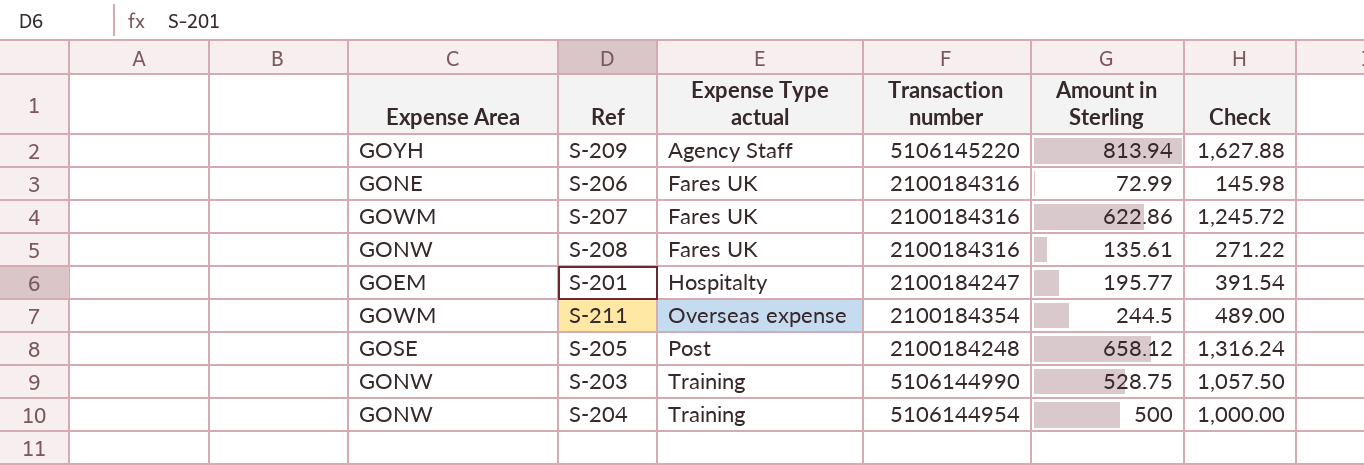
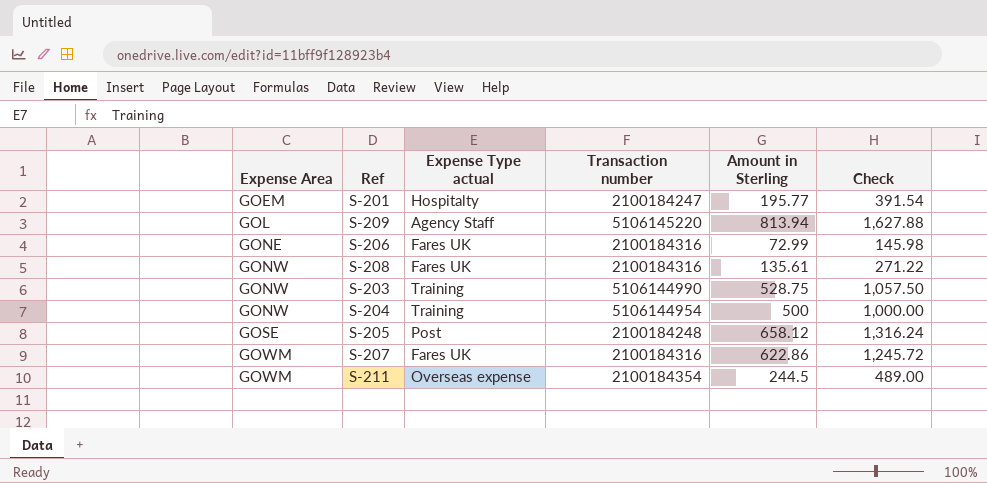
row order: Expense Type actual ascending -> Expense Area ascending
S-209 | Expense Area: GOYH -> GOL

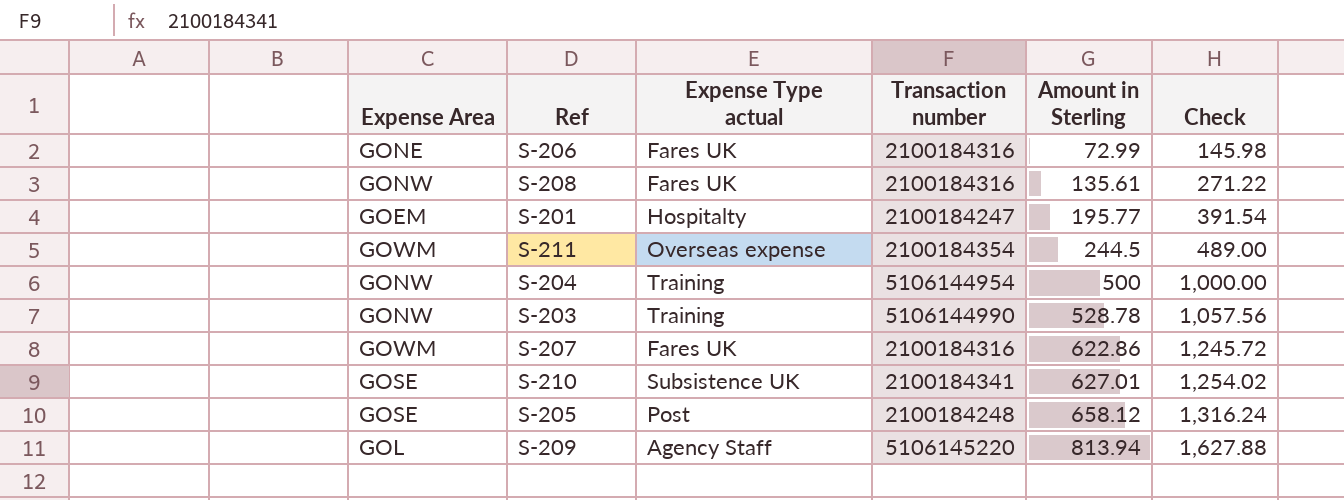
row order: Expense Area ascending -> Amount in Sterling ascending
S-203 | Amount in Sterling: 528.75 -> 528.78
S-203 | Check: 1,057.50 -> 1,057.56
row S-210: none -> GOSE | Subsistence UK | 2100184341 | 627.01 | 1,254.02

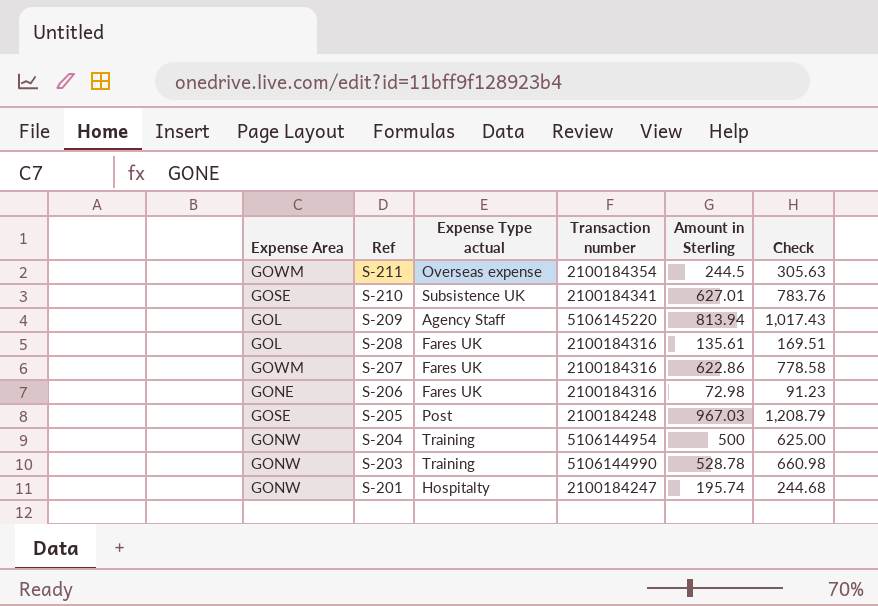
row order: Amount in Sterling ascending -> Ref descending
column Check | formula: [Amount in Sterling] * 2 -> [Amount in Sterling] * 1.25
S-208 | Expense Area: GONW -> GOL
S-206 | Amount in Sterling: 72.99 -> 72.98
S-205 | Amount in Sterling: 658.12 -> 967.03
S-201 | Expense Area: GOEM -> GONW
S-201 | Amount in Sterling: 195.77 -> 195.74

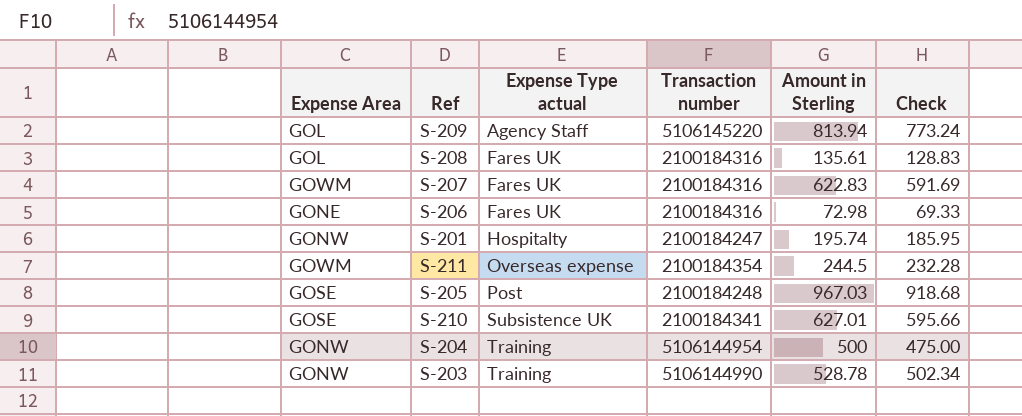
row order: Ref descending -> Expense Type actual ascending
column Check | formula: [Amount in Sterling] * 1.25 -> [Amount in Sterling] * 0.95
S-207 | Amount in Sterling: 622.86 -> 622.83

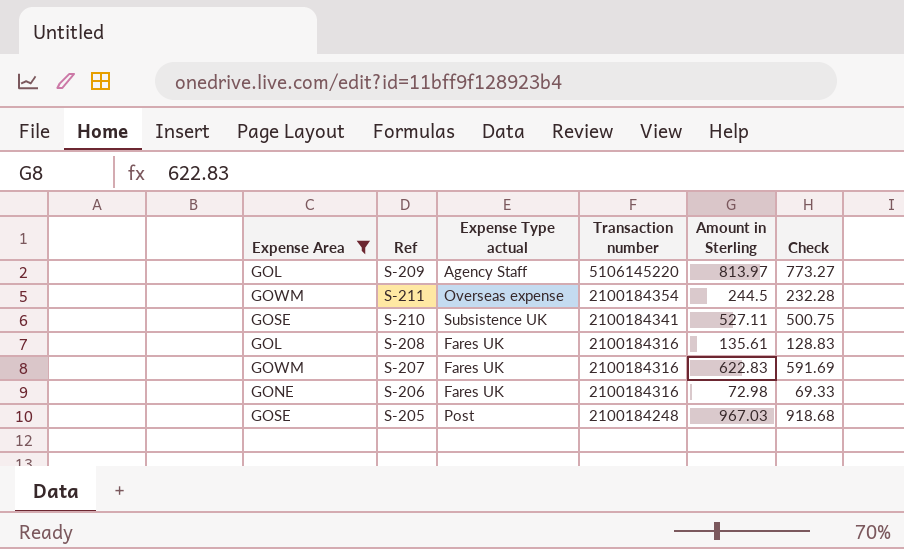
filter: none -> Expense Area != GONW
row order: Expense Type actual ascending -> Transaction number descending
S-209 | Amount in Sterling: 813.94 -> 813.97
S-209 | Check: 773.24 -> 773.27
S-210 | Amount in Sterling: 627.01 -> 527.11
S-210 | Check: 595.66 -> 500.75

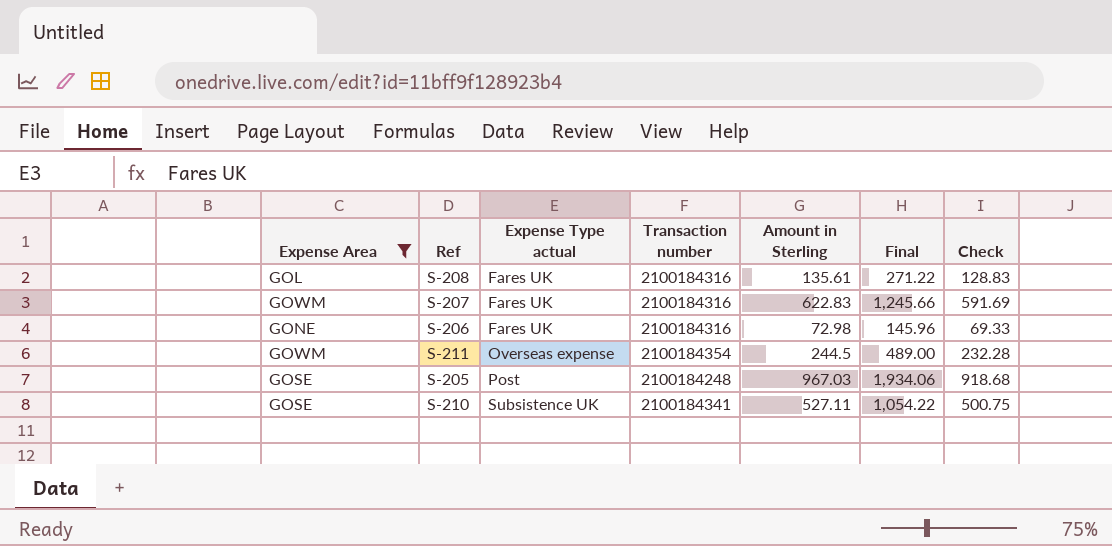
row order: Transaction number descending -> Expense Type actual ascending
column Final | formula: none -> [Amount in Sterling] * 2
row S-209: GOL | Agency Staff | 5106145220 | 813.97 | 773.27 -> none

